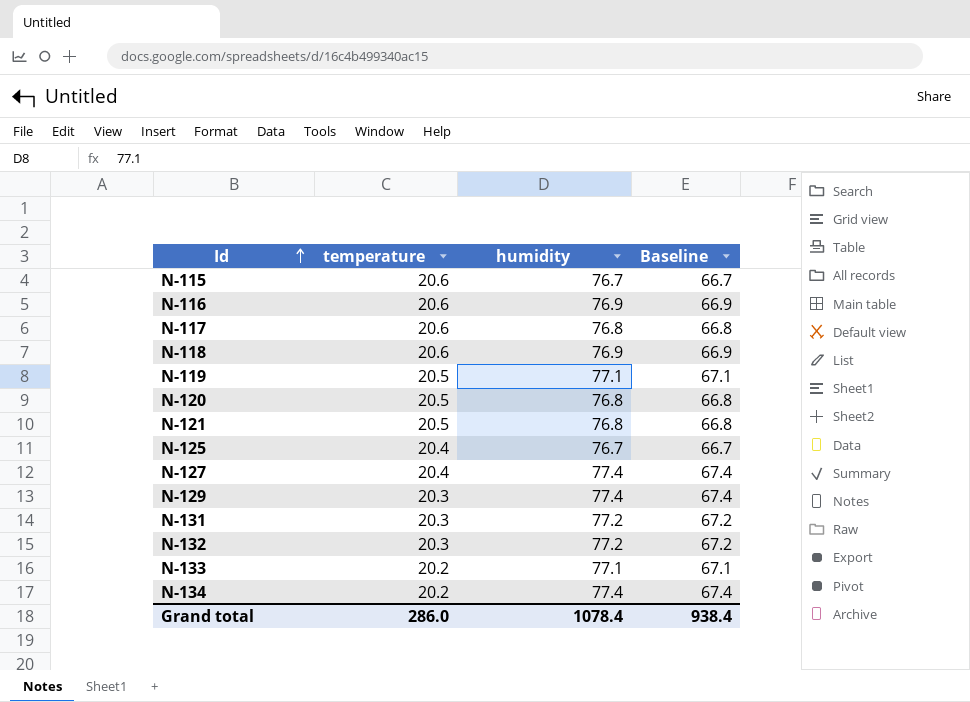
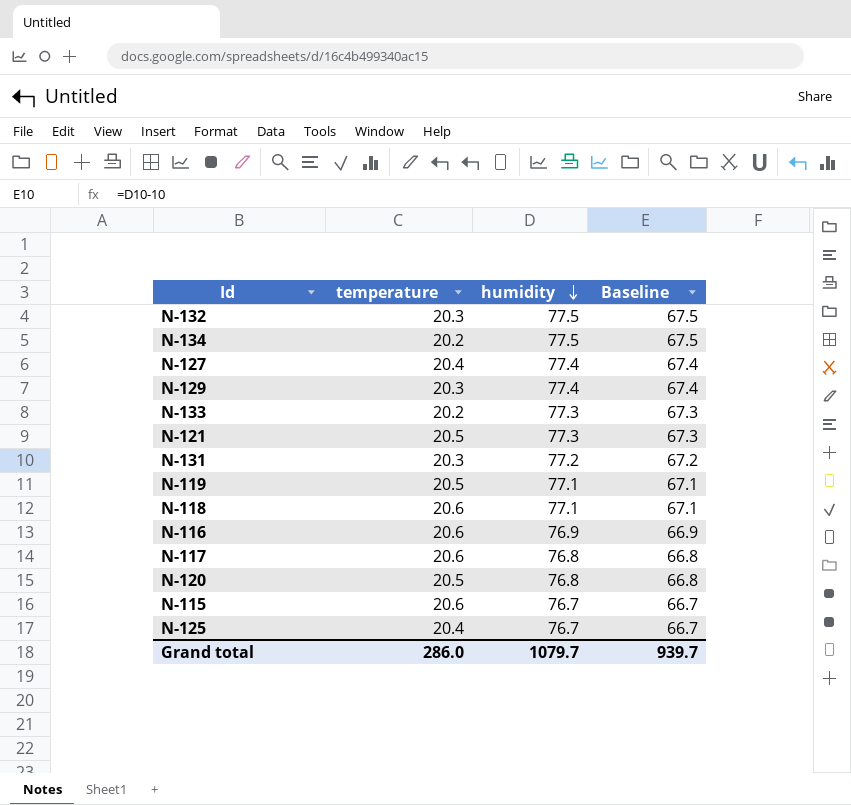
row order: Id ascending -> humidity descending
N-132 | humidity: 77.2 -> 77.5
N-132 | Baseline: 67.2 -> 67.5
N-134 | humidity: 77.4 -> 77.5
N-134 | Baseline: 67.4 -> 67.5
N-133 | humidity: 77.1 -> 77.3
N-133 | Baseline: 67.1 -> 67.3
N-121 | humidity: 76.8 -> 77.3
N-121 | Baseline: 66.8 -> 67.3
N-118 | humidity: 76.9 -> 77.1
N-118 | Baseline: 66.9 -> 67.1
Grand total | humidity: 1078.4 -> 1079.7
Grand total | Baseline: 938.4 -> 939.7

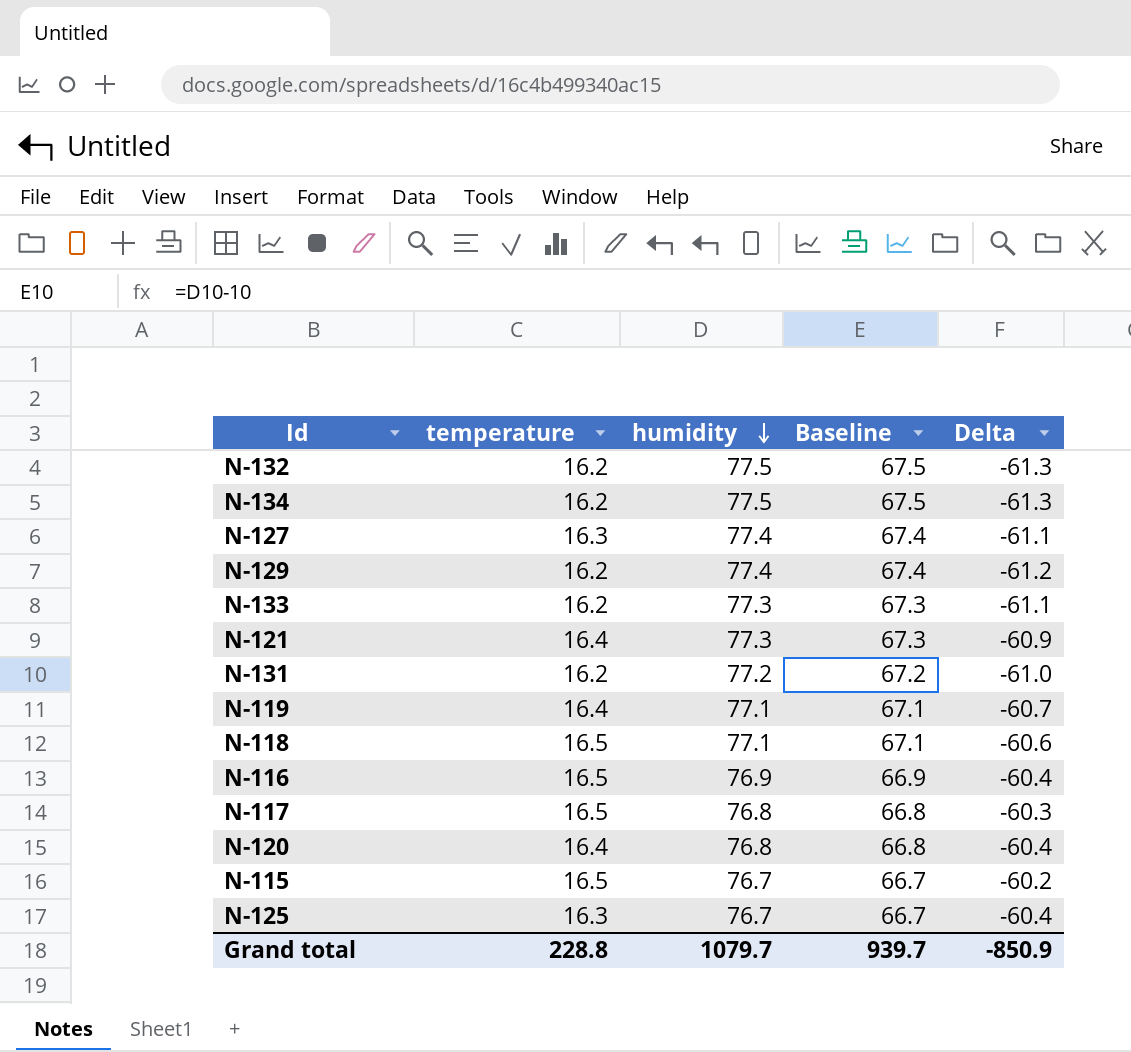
column Delta | formula: none -> [temperature] - [humidity]
N-132 | temperature: 20.3 -> 16.2
N-134 | temperature: 20.2 -> 16.2
N-127 | temperature: 20.4 -> 16.3
N-129 | temperature: 20.3 -> 16.2
N-133 | temperature: 20.2 -> 16.2
N-121 | temperature: 20.5 -> 16.4
N-131 | temperature: 20.3 -> 16.2
N-119 | temperature: 20.5 -> 16.4
N-118 | temperature: 20.6 -> 16.5
N-116 | temperature: 20.6 -> 16.5
N-117 | temperature: 20.6 -> 16.5
N-120 | temperature: 20.5 -> 16.4
N-115 | temperature: 20.6 -> 16.5
N-125 | temperature: 20.4 -> 16.3
Grand total | temperature: 286.0 -> 228.8

